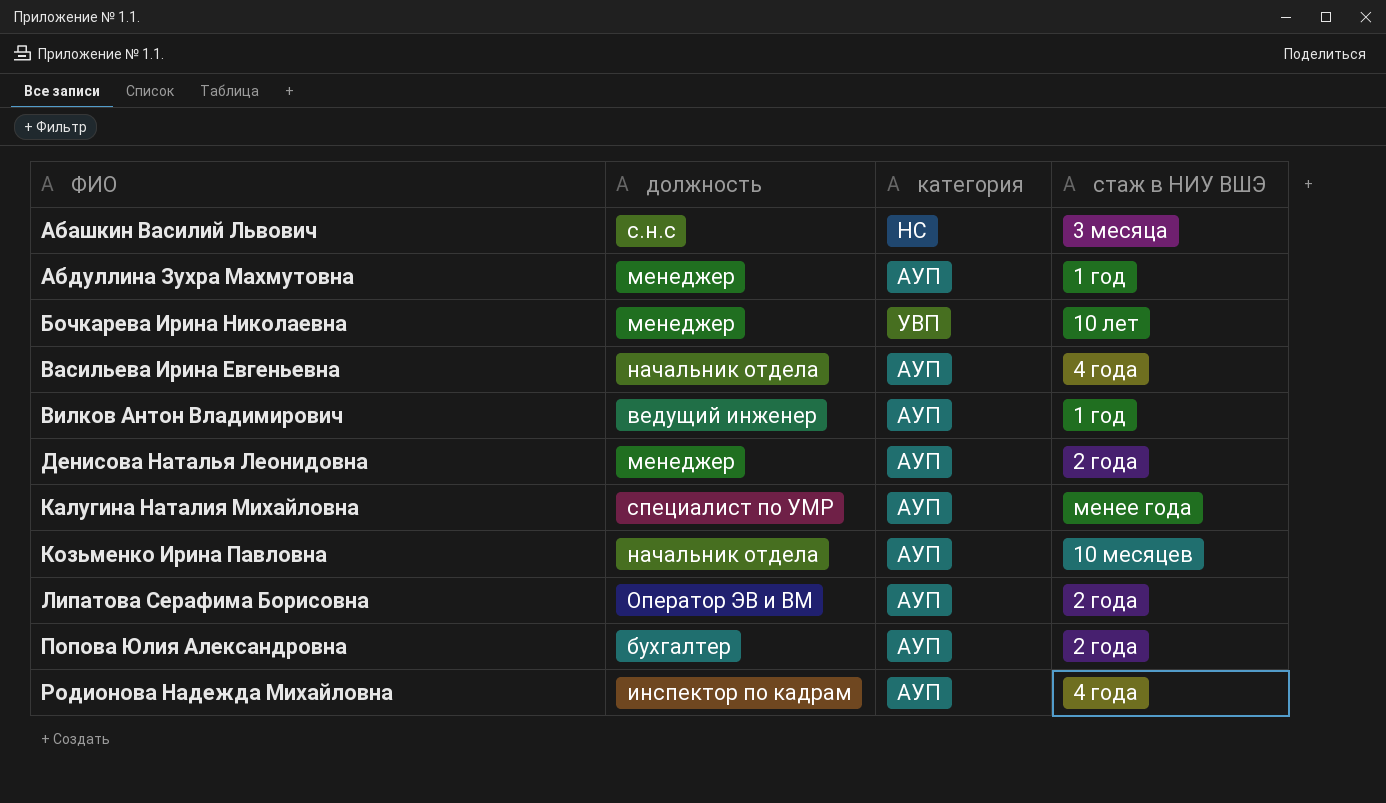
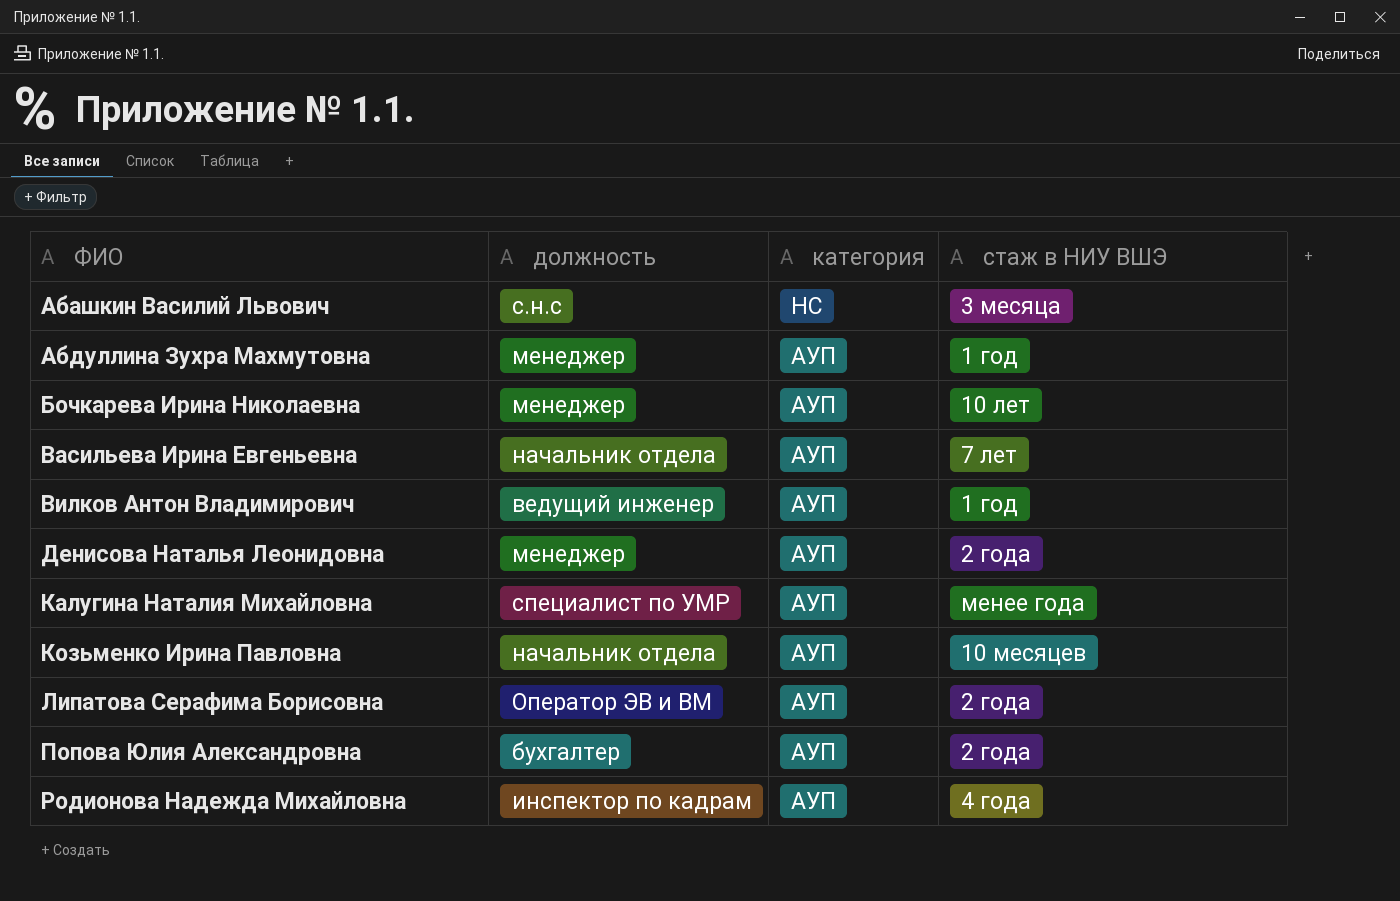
Бочкарева Ирина Николаевна | категория: УВП -> АУП
Васильева Ирина Евгеньевна | стаж в НИУ ВШЭ: 4 года -> 7 лет

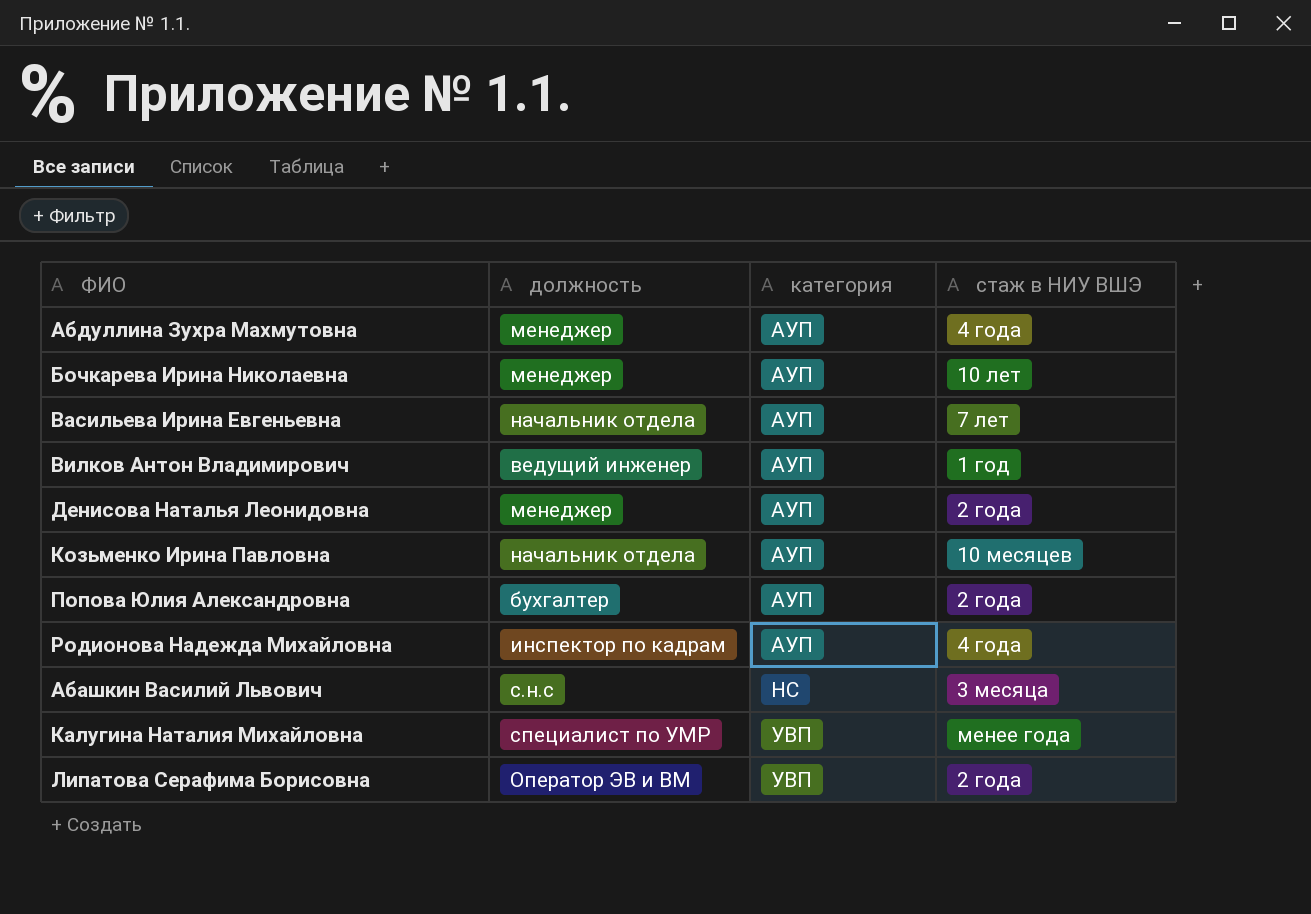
row order: ФИО ascending -> категория ascending
Абдуллина Зухра Махмутовна | стаж в НИУ ВШЭ: 1 год -> 4 года
Калугина Наталия Михайловна | категория: АУП -> УВП
Липатова Серафима Борисовна | категория: АУП -> УВП

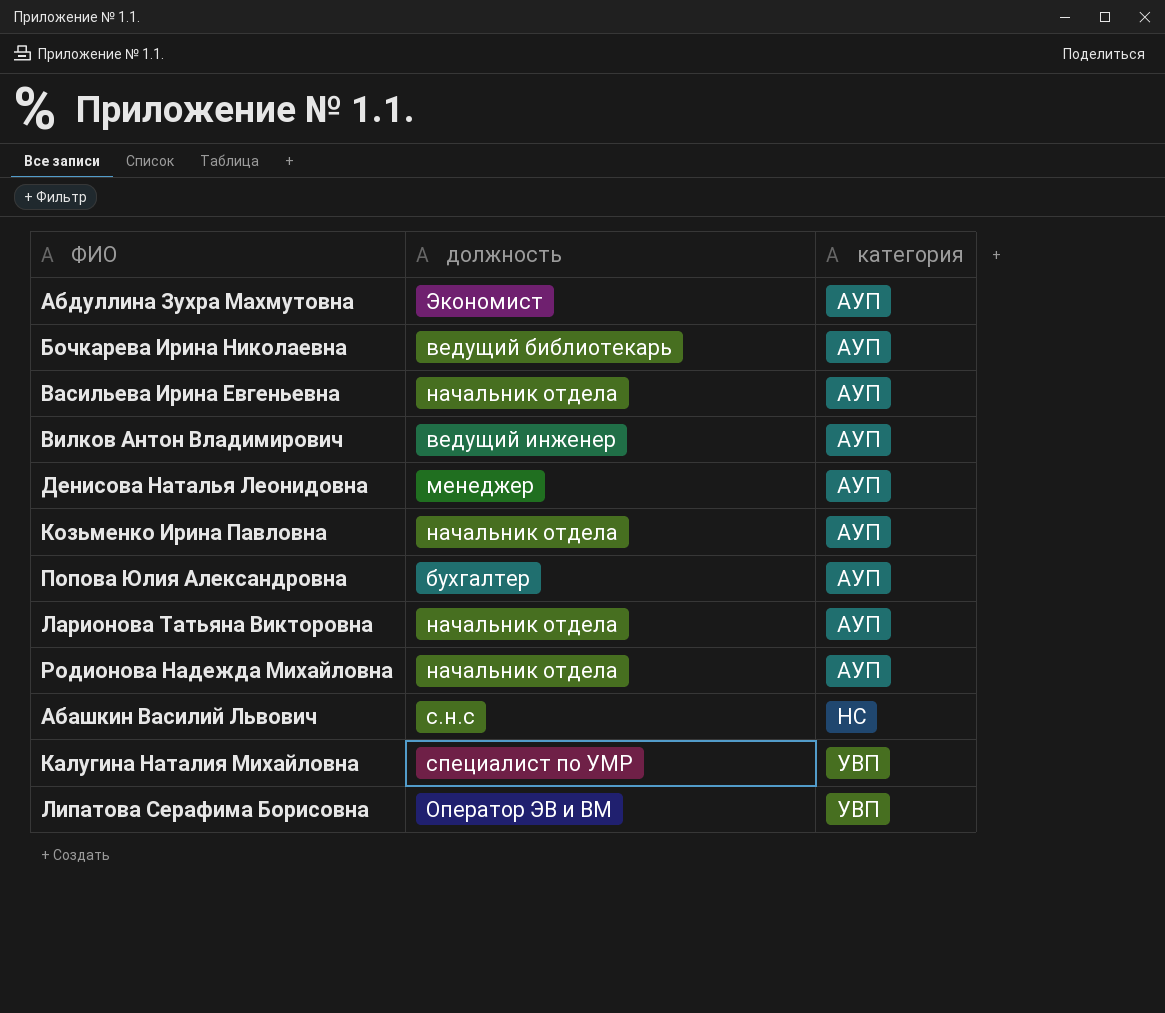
column стаж в НИУ ВШЭ | position: 4 -> none
Абдуллина Зухра Махмутовна | должность: менеджер -> Экономист
Бочкарева Ирина Николаевна | должность: менеджер -> ведущий библиотекарь
row Ларионова Татьяна Викторовна: none -> начальник отдела | АУП
Родионова Надежда Михайловна | должность: инспектор по кадрам -> начальник отдела

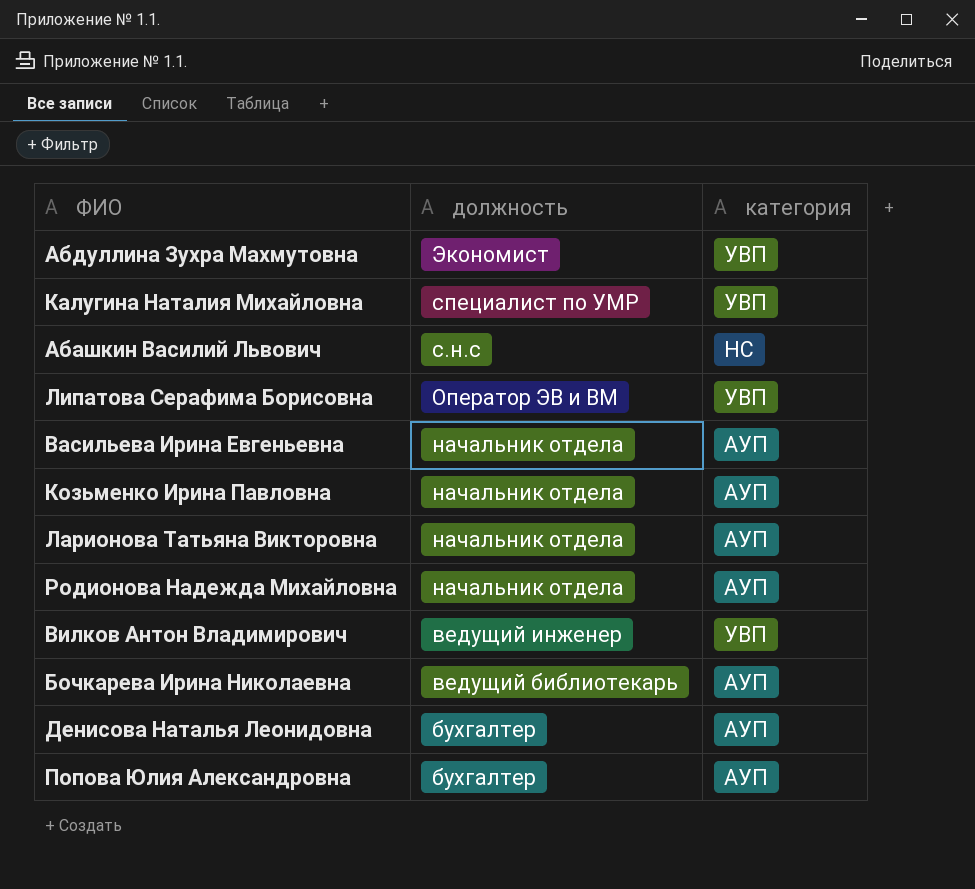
row order: категория ascending -> должность descending
Абдуллина Зухра Махмутовна | категория: АУП -> УВП
Вилков Антон Владимирович | категория: АУП -> УВП
Денисова Наталья Леонидовна | должность: менеджер -> бухгалтер

